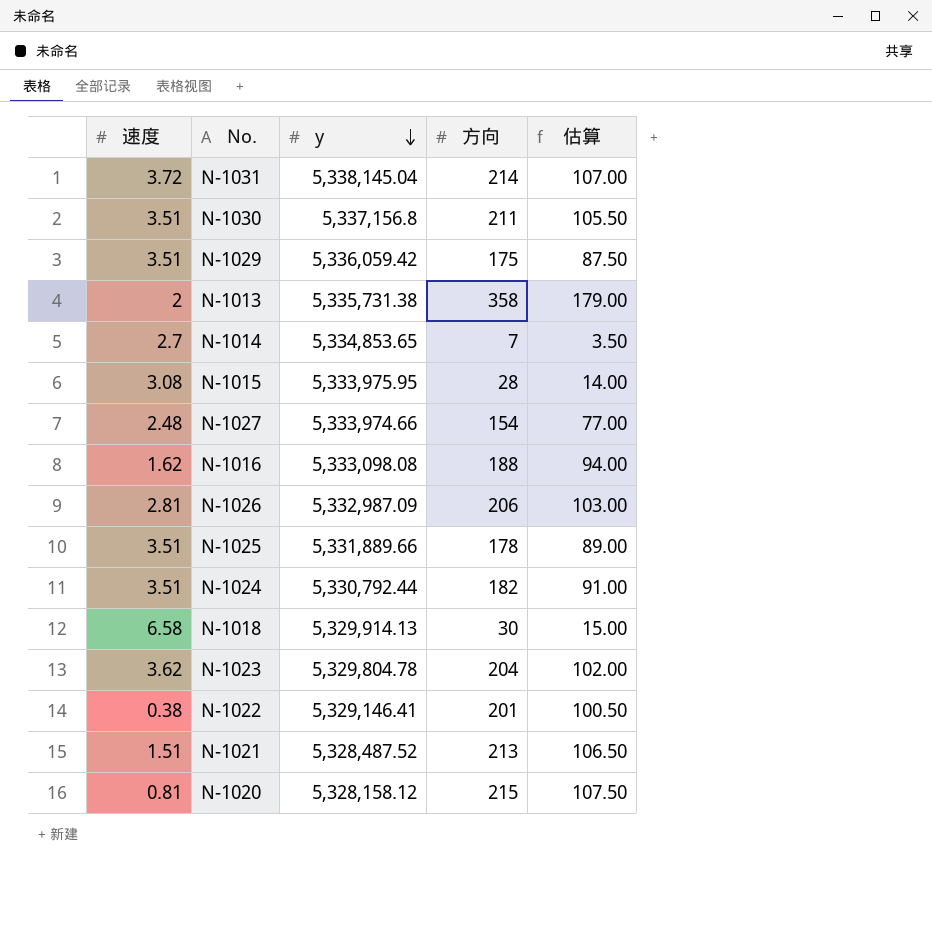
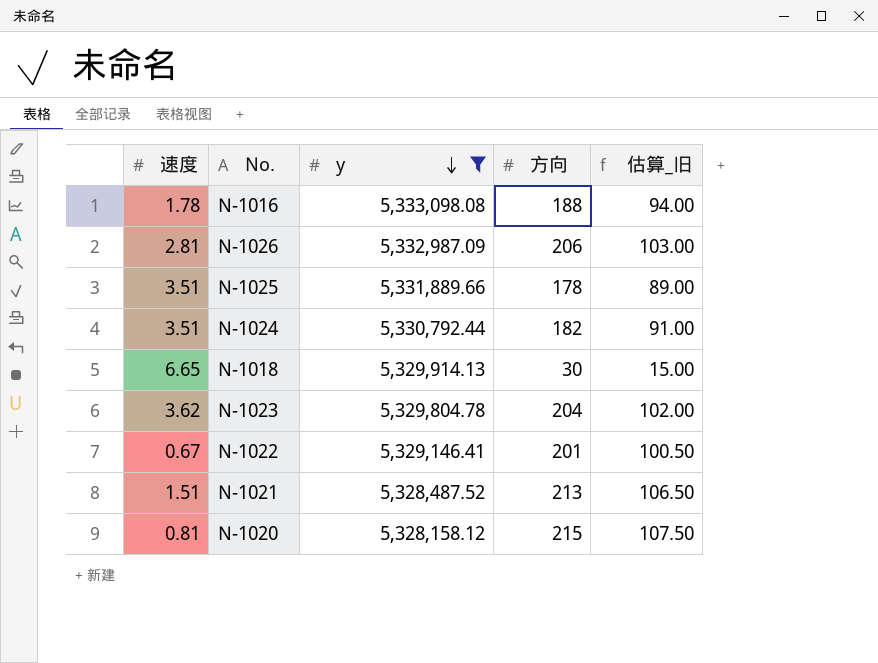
filter: none -> y <= 5,333,098.08
column name: 估算 -> 估算_旧
N-1016 | 速度: 1.62 -> 1.78
N-1018 | 速度: 6.58 -> 6.65
N-1022 | 速度: 0.38 -> 0.67

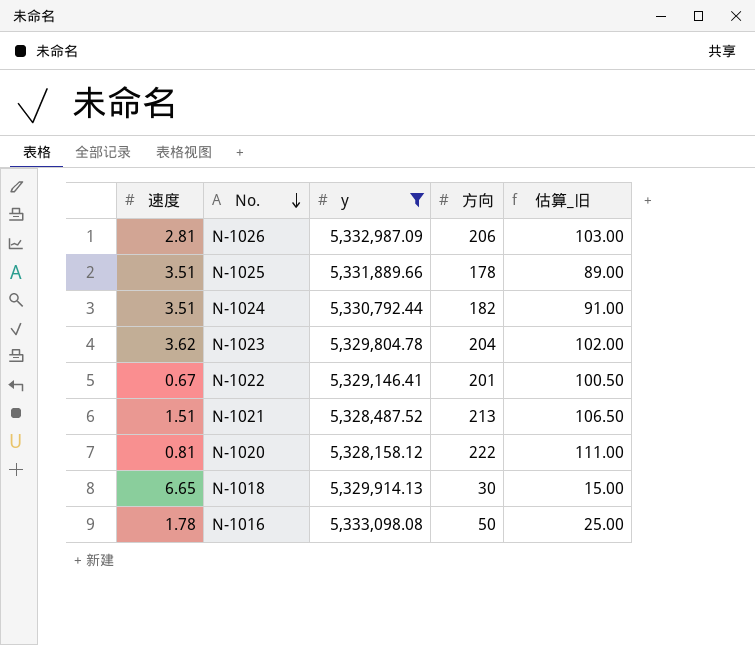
row order: y descending -> No. descending
N-1020 | 方向: 215 -> 222
N-1020 | 估算_旧: 107.50 -> 111.00
N-1016 | 方向: 188 -> 50
N-1016 | 估算_旧: 94.00 -> 25.00

